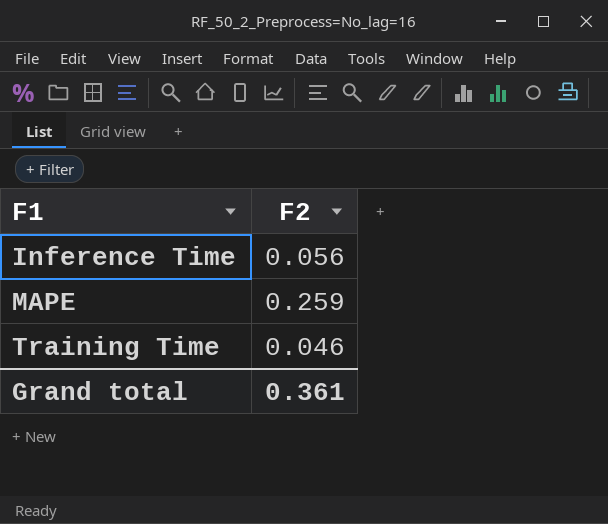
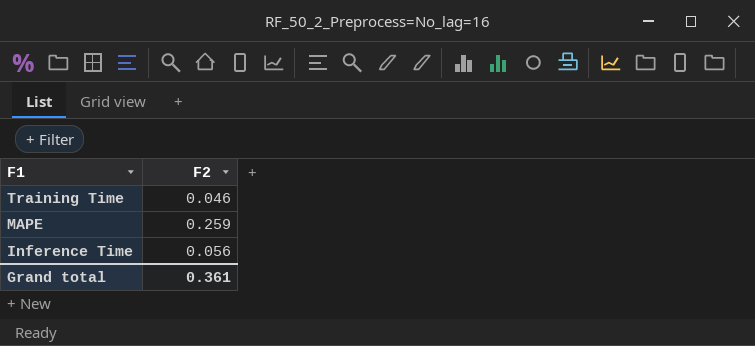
row order: F1 ascending -> F1 descending

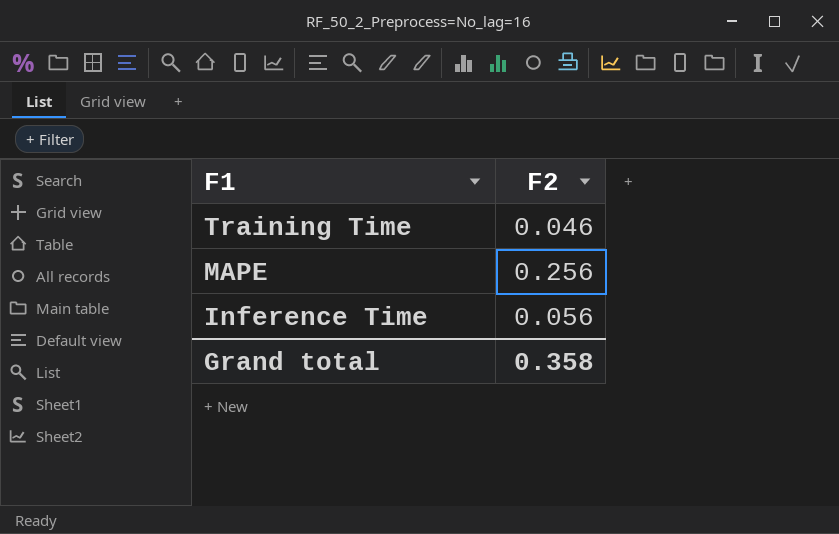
MAPE | F2: 0.259 -> 0.256
Grand total | F2: 0.361 -> 0.358

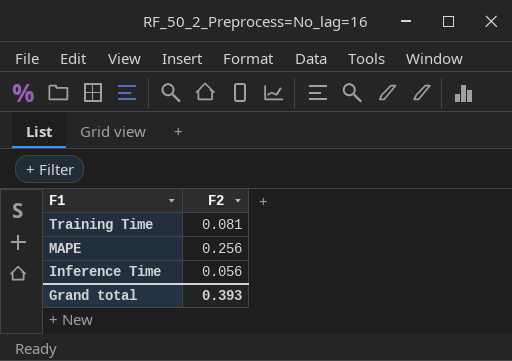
Training Time | F2: 0.046 -> 0.081
Grand total | F2: 0.358 -> 0.393

